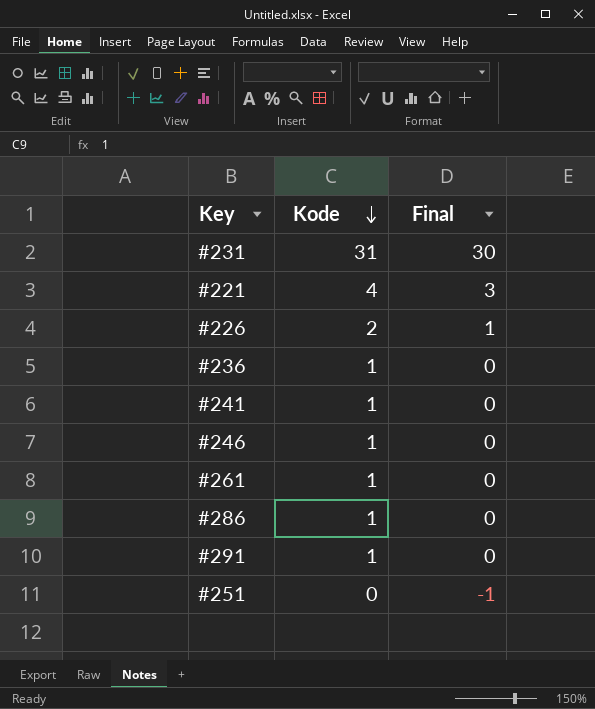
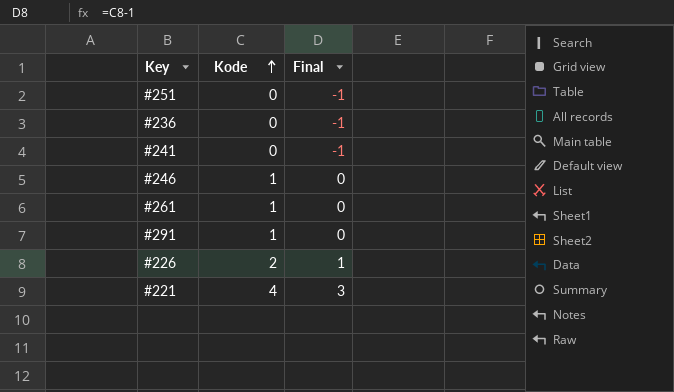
row order: Kode descending -> Kode ascending
row #231: 31 | 30 -> none
row #286: 1 | 0 -> none
#236 | Kode: 1 -> 0
#236 | Final: 0 -> -1
#241 | Kode: 1 -> 0
#241 | Final: 0 -> -1

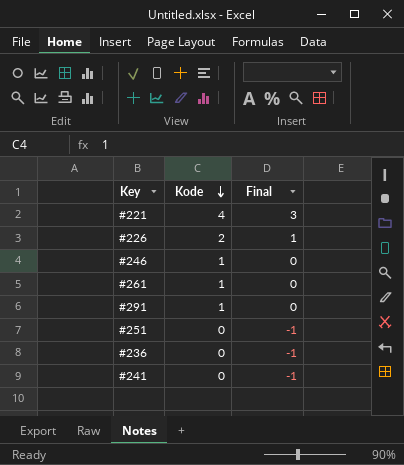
row order: Kode ascending -> Kode descending

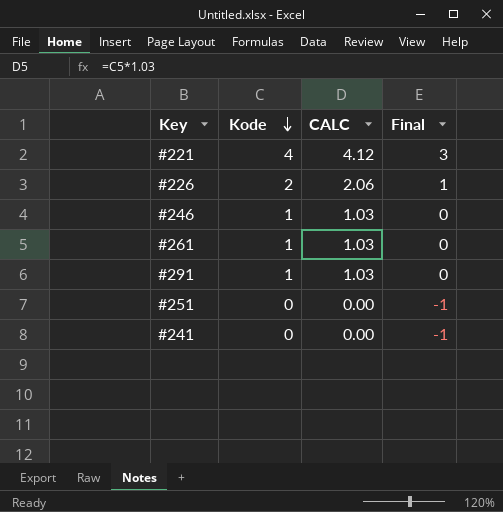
column CALC | formula: none -> [Kode] * 1.03
row #236: 0 | -1 -> none

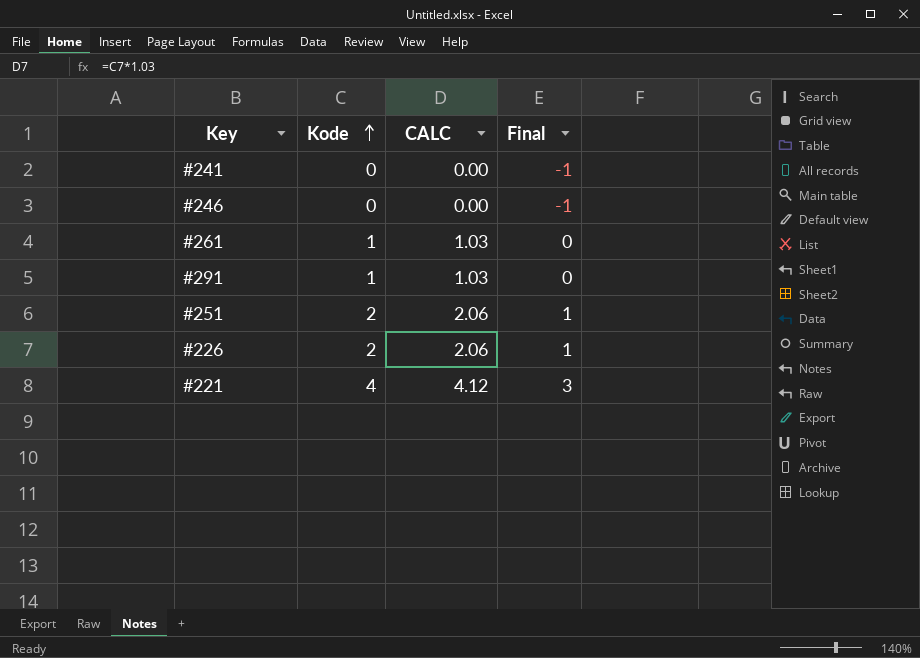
row order: Kode descending -> Kode ascending
#246 | Kode: 1 -> 0
#246 | CALC: 1.03 -> 0.00
#246 | Final: 0 -> -1
#251 | Kode: 0 -> 2
#251 | CALC: 0.00 -> 2.06
#251 | Final: -1 -> 1

